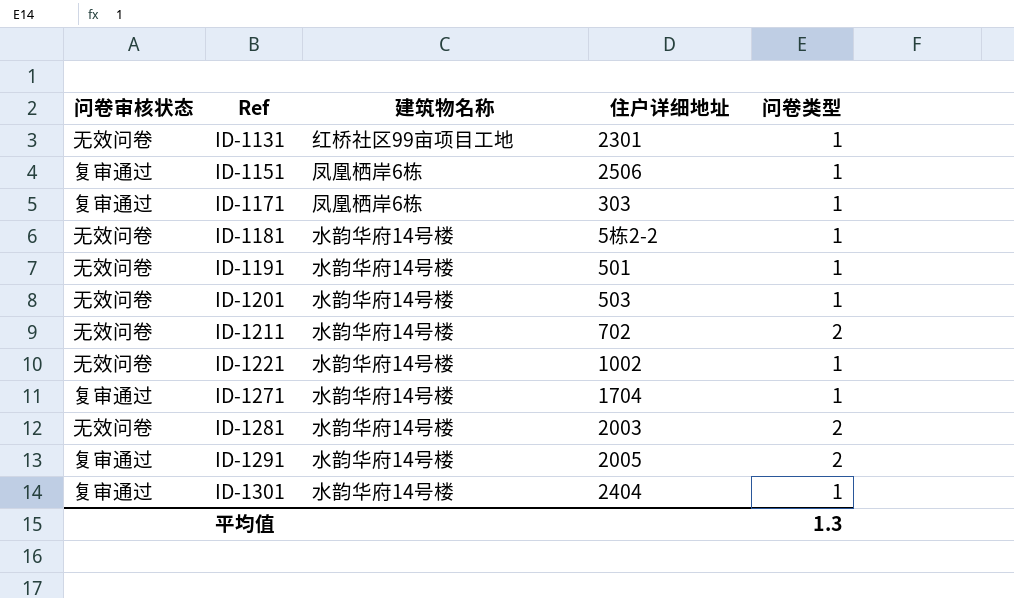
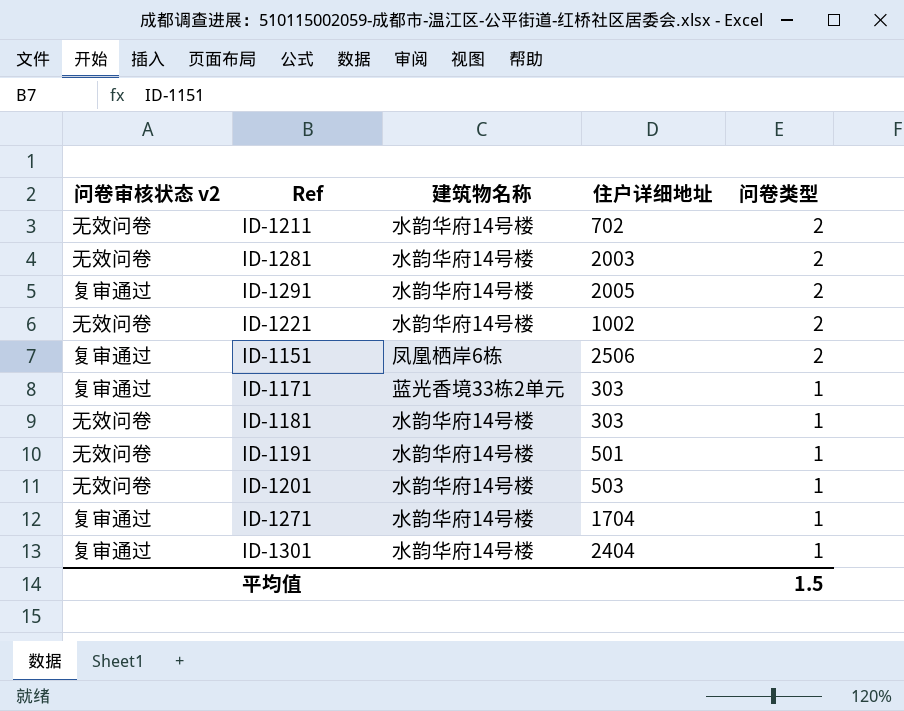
row order: Ref ascending -> 问卷类型 descending
column name: 问卷审核状态 -> 问卷审核状态 v2
row ID-1131: 无效问卷 | 红桥社区99亩项目工地 | 2301 | 1 -> none
ID-1221 | 问卷类型: 1 -> 2
ID-1151 | 问卷类型: 1 -> 2
ID-1171 | 建筑物名称: 凤凰栖岸6栋 -> 蓝光香境33栋2单元
ID-1181 | 住户详细地址: 5栋2-2 -> 303
平均值 | 问卷类型: 1.3 -> 1.5

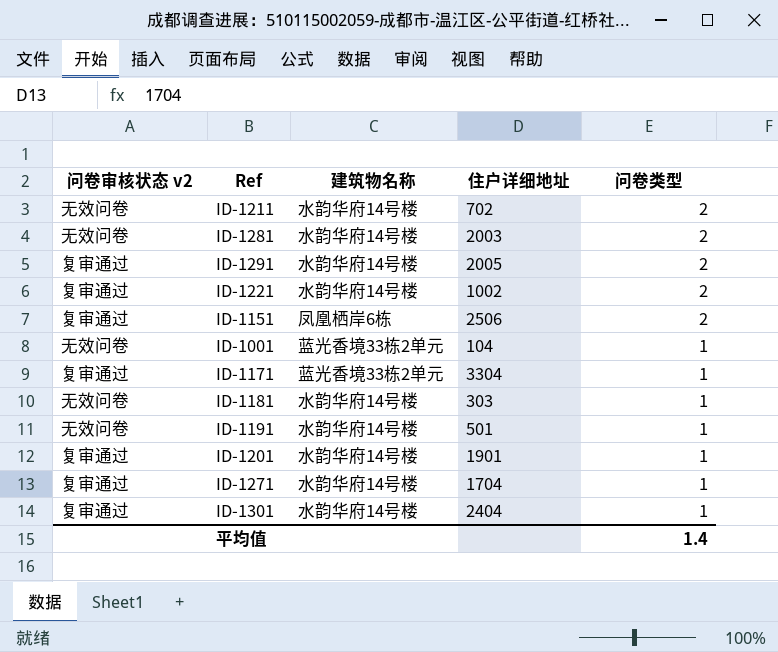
ID-1221 | 问卷审核状态 v2: 无效问卷 -> 复审通过
row ID-1001: none -> 无效问卷 | 蓝光香境33栋2单元 | 104 | 1
ID-1171 | 住户详细地址: 303 -> 3304
ID-1201 | 问卷审核状态 v2: 无效问卷 -> 复审通过
ID-1201 | 住户详细地址: 503 -> 1901
平均值 | 问卷类型: 1.5 -> 1.4

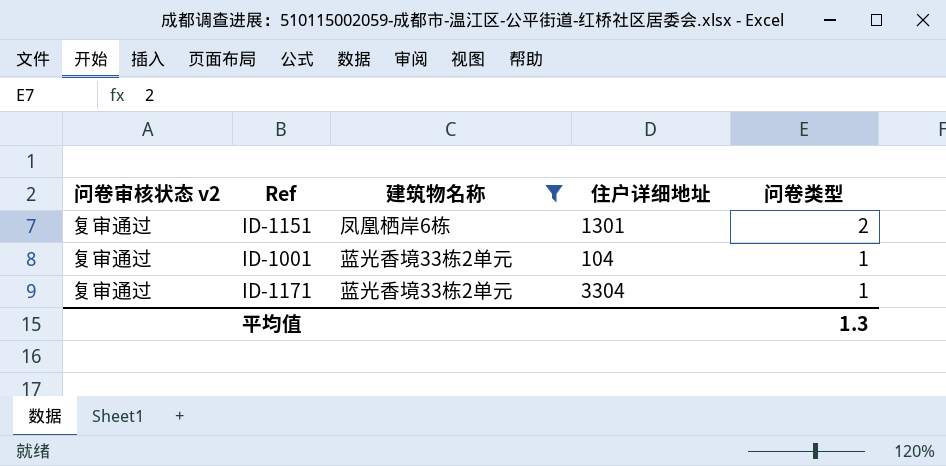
filter: none -> 建筑物名称 != 水韵华府14号楼
ID-1151 | 住户详细地址: 2506 -> 1301
ID-1001 | 问卷审核状态 v2: 无效问卷 -> 复审通过
平均值 | 问卷类型: 1.4 -> 1.3

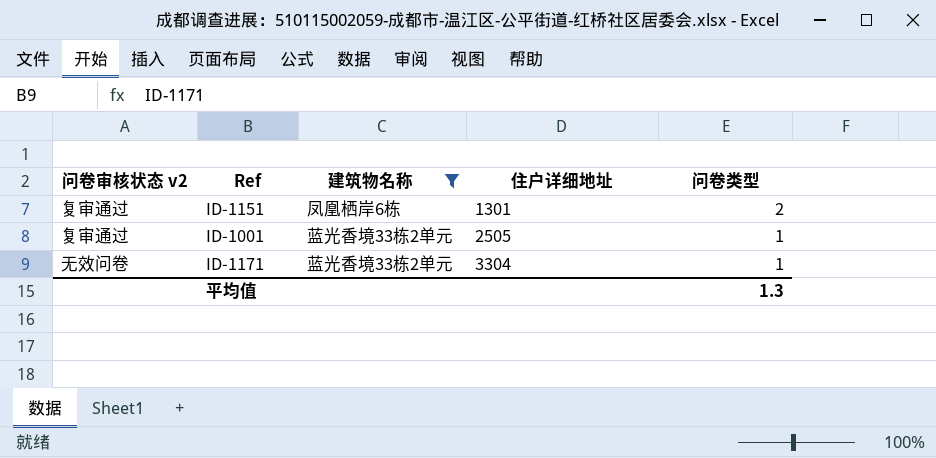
ID-1001 | 住户详细地址: 104 -> 2505
ID-1171 | 问卷审核状态 v2: 复审通过 -> 无效问卷

